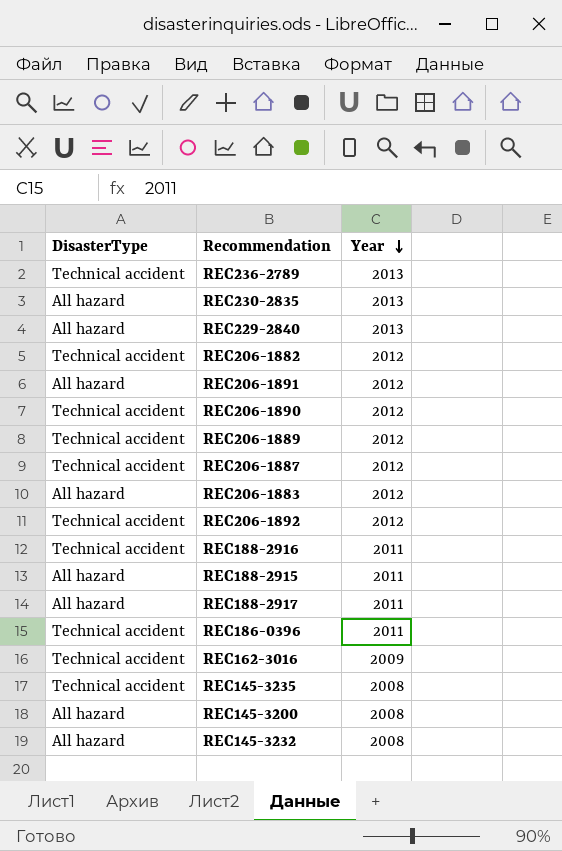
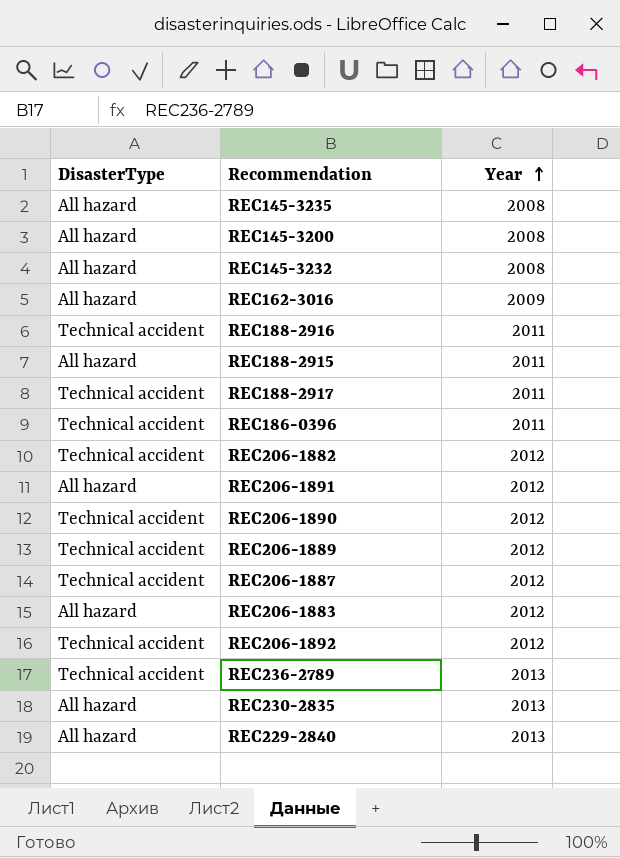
row order: Year descending -> Year ascending
REC145-3235 | DisasterType: Technical accident -> All hazard
REC162-3016 | DisasterType: Technical accident -> All hazard
REC188-2917 | DisasterType: All hazard -> Technical accident

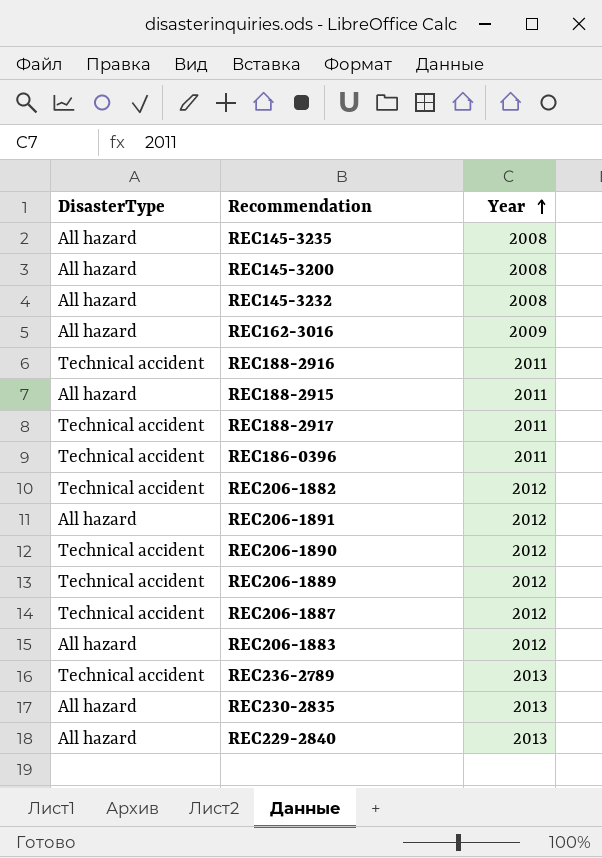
row REC206-1892: Technical accident | 2012 -> none

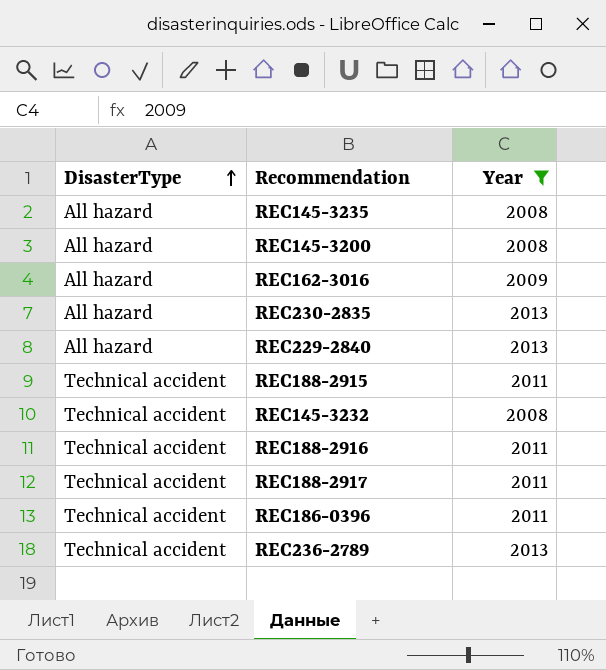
filter: none -> Year != 2012
row order: Year ascending -> DisasterType ascending
REC188-2915 | DisasterType: All hazard -> Technical accident
REC145-3232 | DisasterType: All hazard -> Technical accident

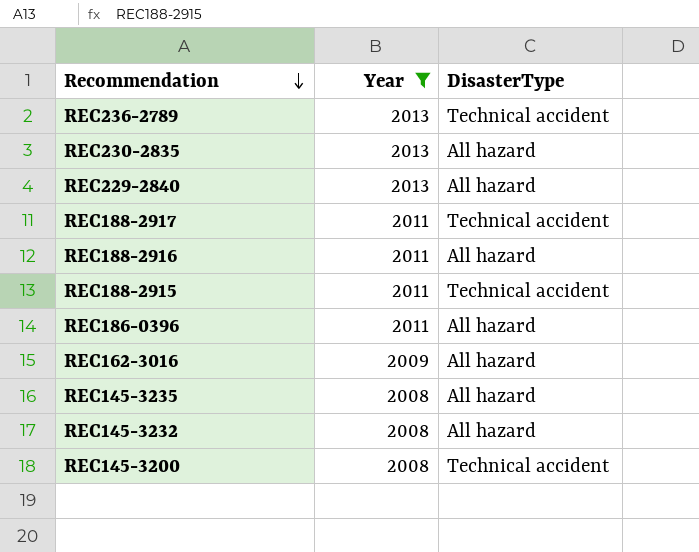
row order: DisasterType ascending -> Recommendation descending
column DisasterType | position: 1 -> 3
REC188-2916 | DisasterType: Technical accident -> All hazard
REC186-0396 | DisasterType: Technical accident -> All hazard
REC145-3232 | DisasterType: Technical accident -> All hazard
REC145-3200 | DisasterType: All hazard -> Technical accident

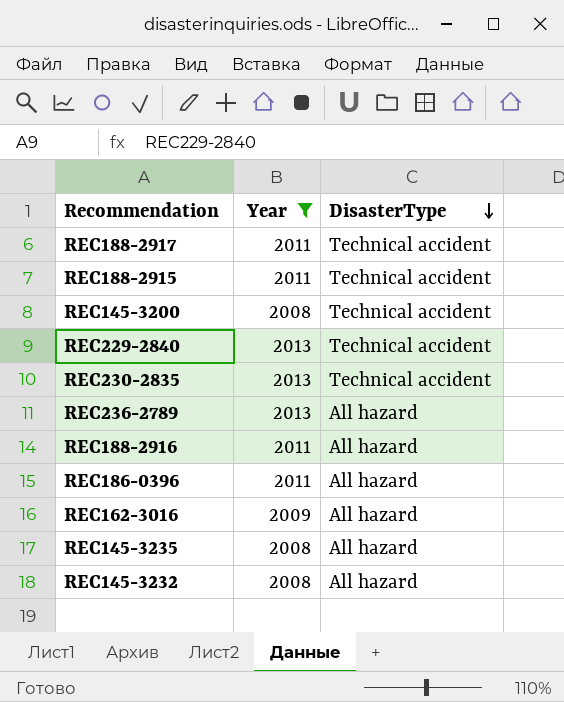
row order: Recommendation descending -> DisasterType descending
REC229-2840 | DisasterType: All hazard -> Technical accident
REC230-2835 | DisasterType: All hazard -> Technical accident
REC236-2789 | DisasterType: Technical accident -> All hazard

